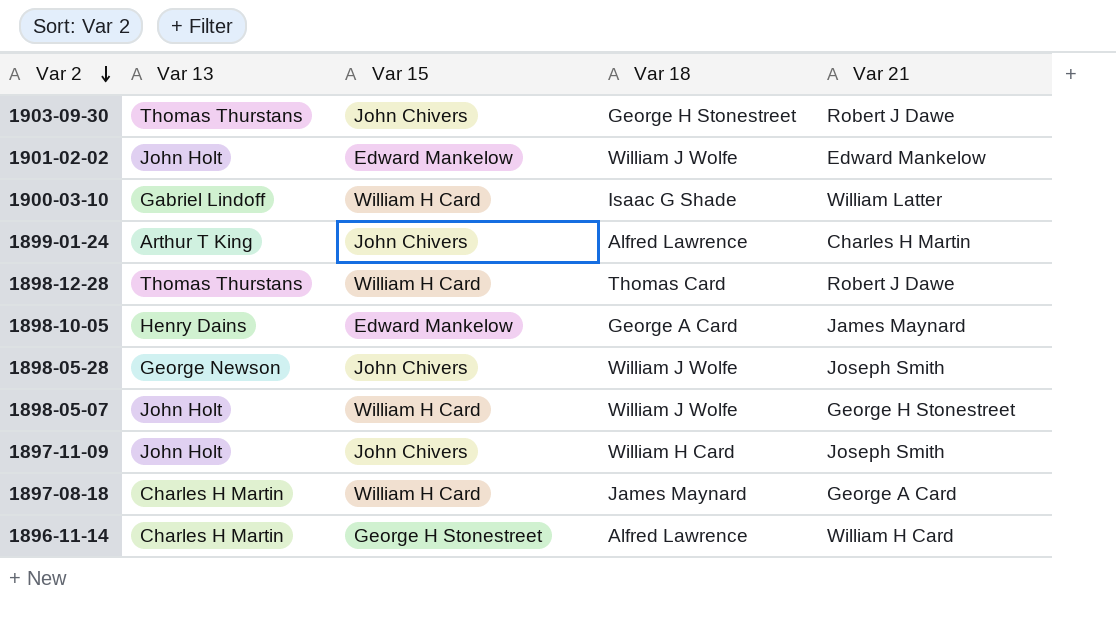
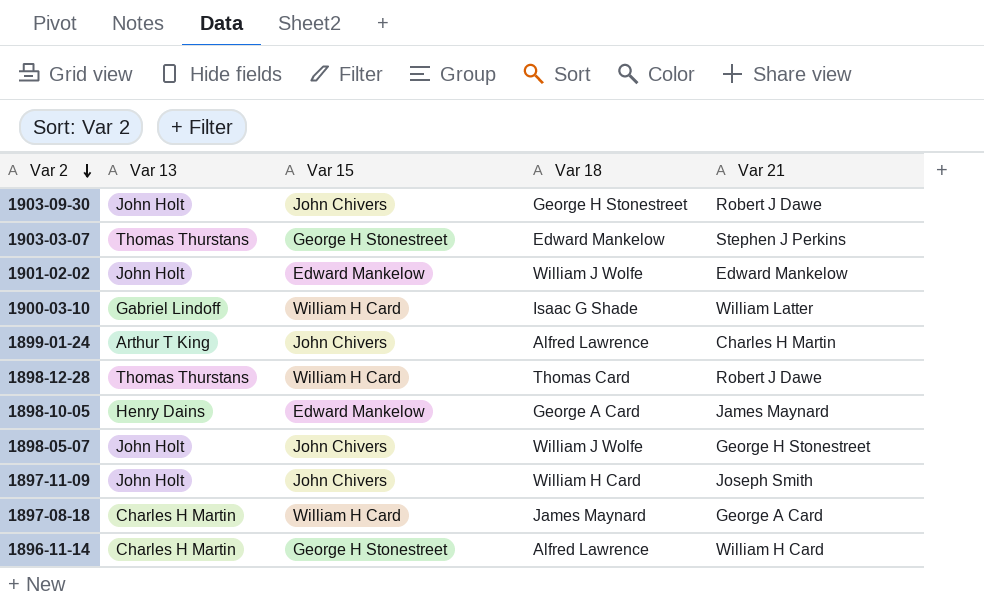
row 1898-05-28: George Newson | John Chivers | William J Wolfe | Joseph Smith -> none
1903-09-30 | Var 13: Thomas Thurstans -> John Holt
row 1903-03-07: none -> Thomas Thurstans | George H Stonestreet | Edward Mankelow | Stephen J Perkins
1898-05-07 | Var 15: William H Card -> John Chivers

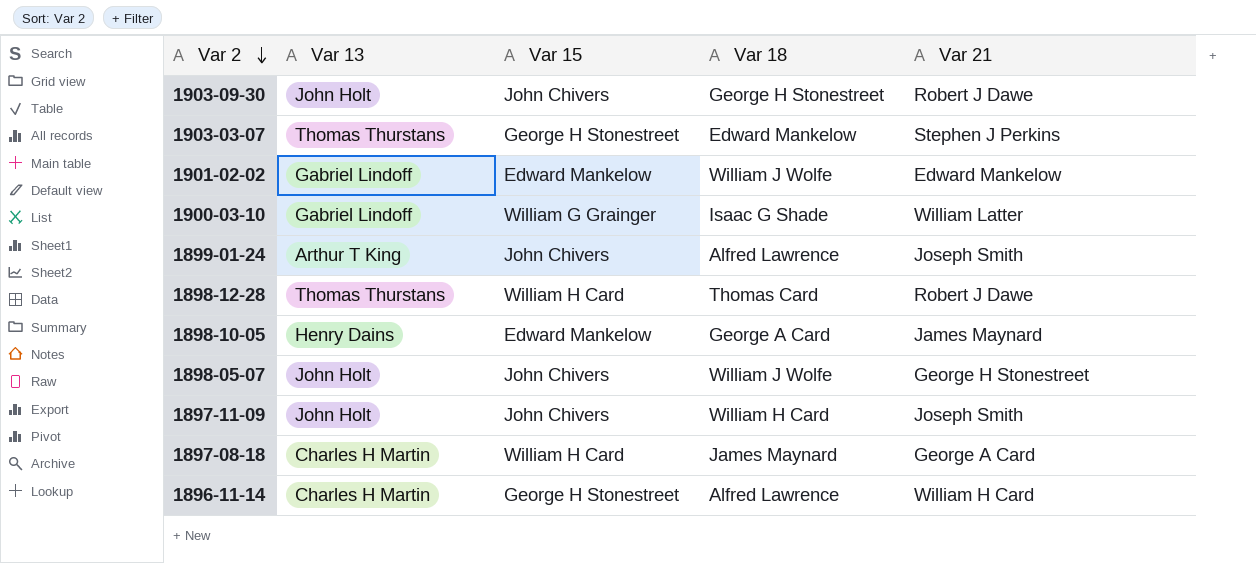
1901-02-02 | Var 13: John Holt -> Gabriel Lindoff
1900-03-10 | Var 15: William H Card -> William G Grainger
1899-01-24 | Var 21: Charles H Martin -> Joseph Smith

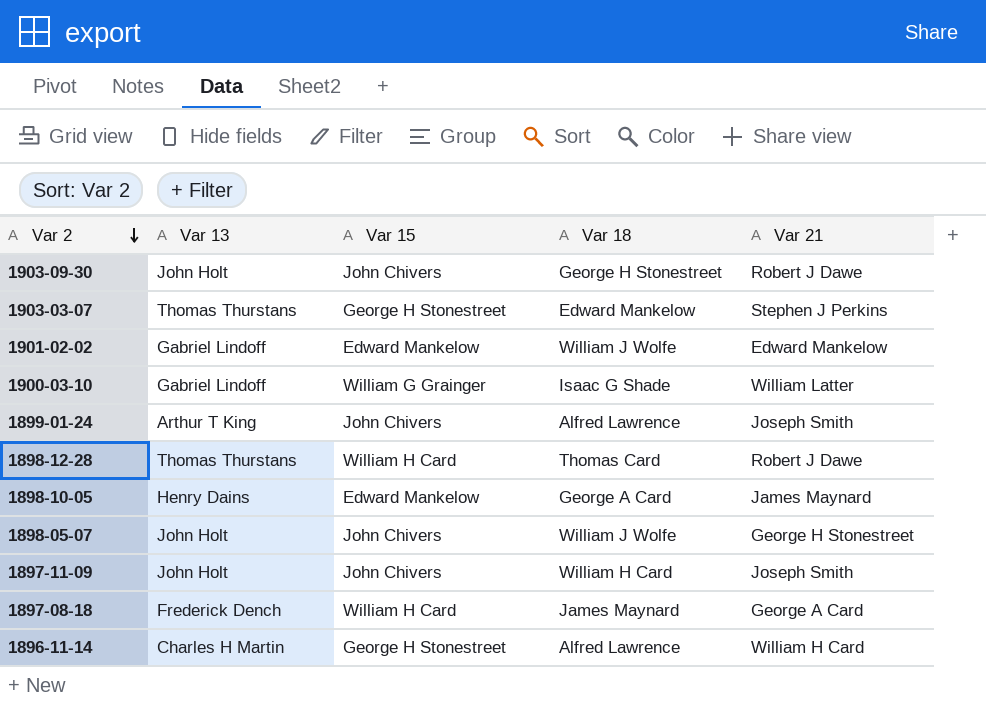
1897-08-18 | Var 13: Charles H Martin -> Frederick Dench

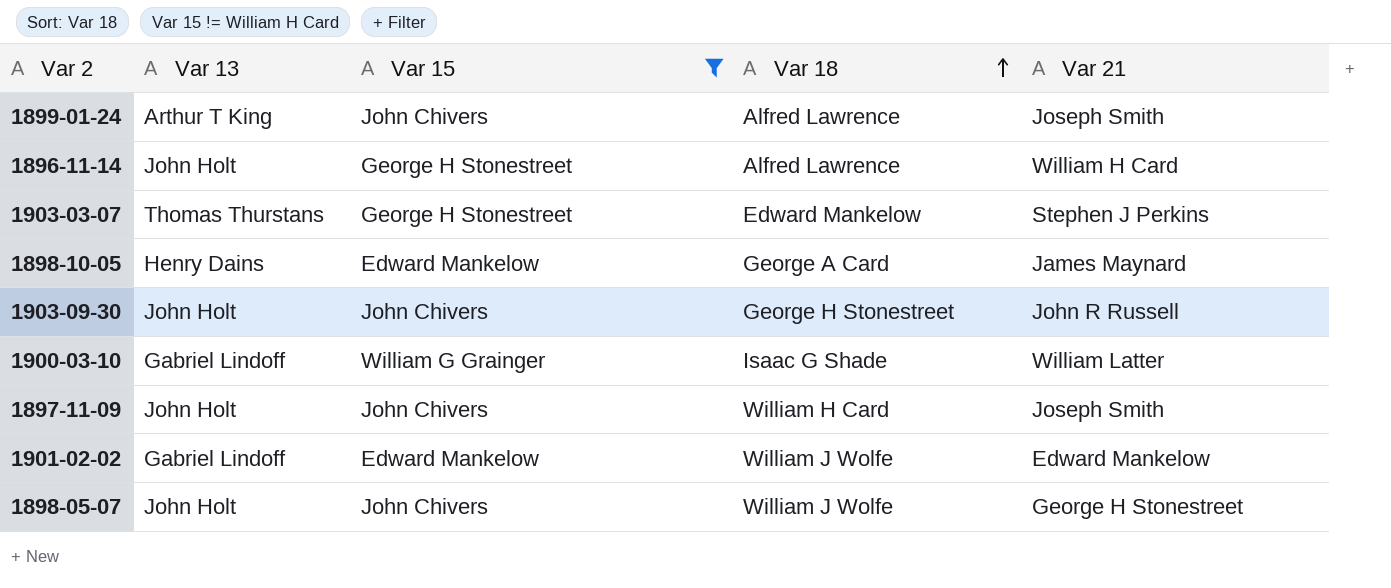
filter: none -> Var 15 != William H Card
row order: Var 2 descending -> Var 18 ascending
1896-11-14 | Var 13: Charles H Martin -> John Holt
1903-09-30 | Var 21: Robert J Dawe -> John R Russell

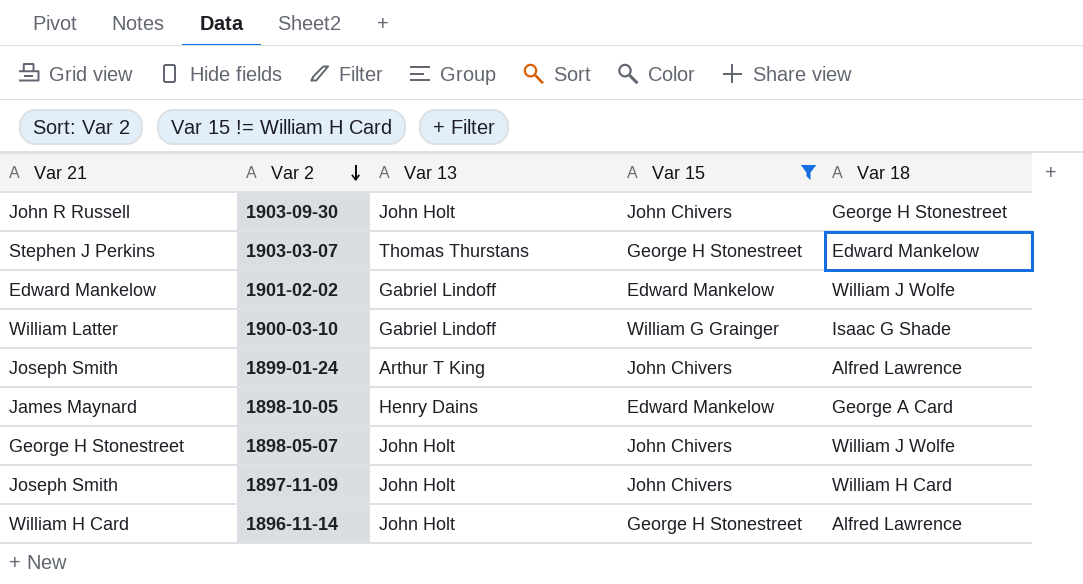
row order: Var 18 ascending -> Var 2 descending
column Var 21 | position: 5 -> 1

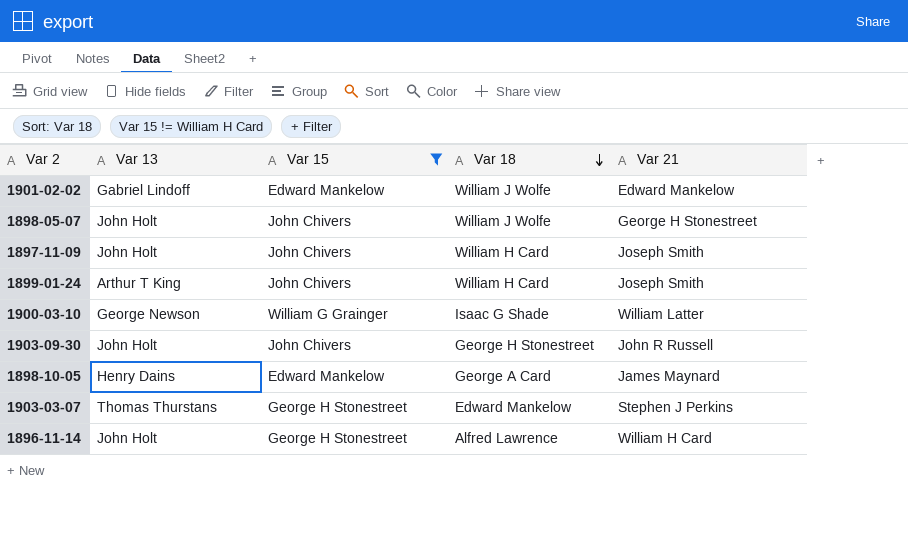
row order: Var 2 descending -> Var 18 descending
column Var 21 | position: 1 -> 5
1899-01-24 | Var 18: Alfred Lawrence -> William H Card
1900-03-10 | Var 13: Gabriel Lindoff -> George Newson

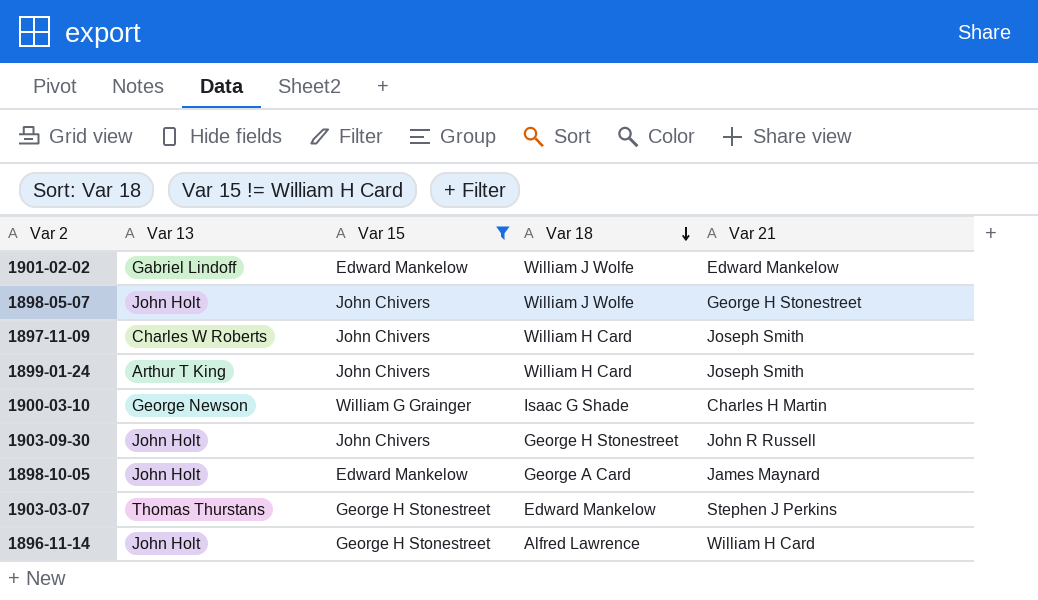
1897-11-09 | Var 13: John Holt -> Charles W Roberts
1900-03-10 | Var 21: William Latter -> Charles H Martin
1898-10-05 | Var 13: Henry Dains -> John Holt

